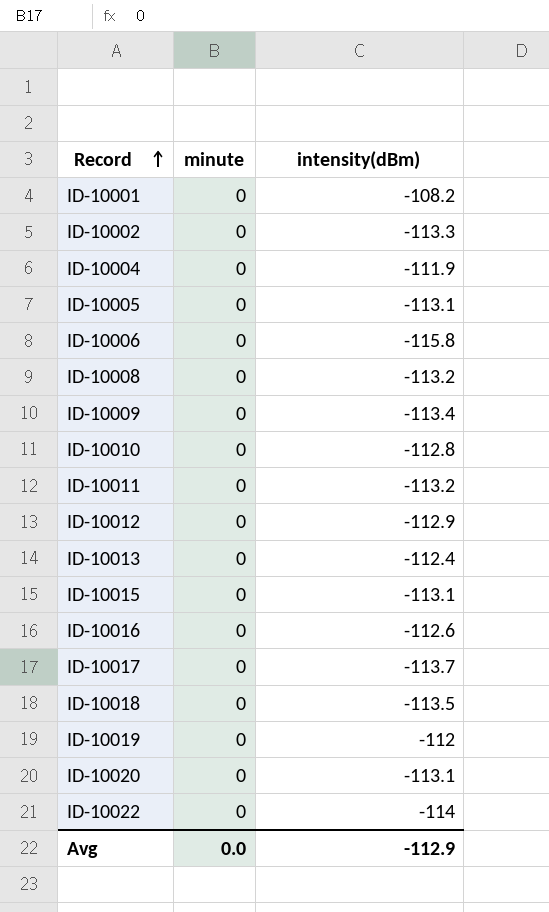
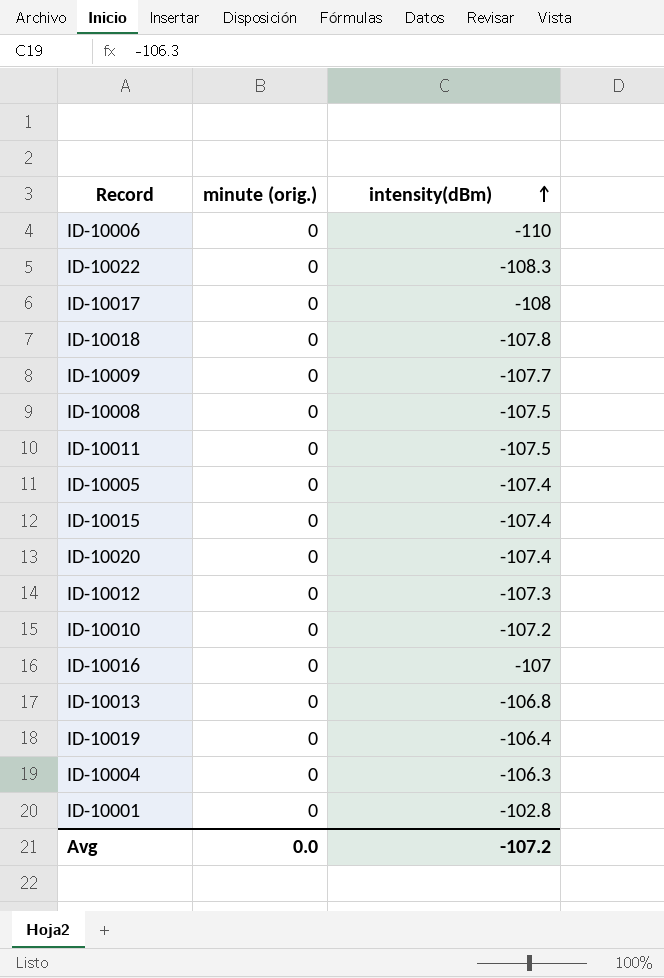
row order: Record ascending -> intensity(dBm) ascending
column name: minute -> minute (orig.)
row ID-10002: 0 | -113.3 -> none
ID-10006 | intensity(dBm): -115.8 -> -110
ID-10022 | intensity(dBm): -114 -> -108.3
ID-10017 | intensity(dBm): -113.7 -> -108
ID-10018 | intensity(dBm): -113.5 -> -107.8
ID-10009 | intensity(dBm): -113.4 -> -107.7
ID-10008 | intensity(dBm): -113.2 -> -107.5
ID-10011 | intensity(dBm): -113.2 -> -107.5
ID-10005 | intensity(dBm): -113.1 -> -107.4
ID-10015 | intensity(dBm): -113.1 -> -107.4
ID-10020 | intensity(dBm): -113.1 -> -107.4
ID-10012 | intensity(dBm): -112.9 -> -107.3
ID-10010 | intensity(dBm): -112.8 -> -107.2
ID-10016 | intensity(dBm): -112.6 -> -107
ID-10013 | intensity(dBm): -112.4 -> -106.8
ID-10019 | intensity(dBm): -112 -> -106.4
ID-10004 | intensity(dBm): -111.9 -> -106.3
ID-10001 | intensity(dBm): -108.2 -> -102.8
Avg | intensity(dBm): -112.9 -> -107.2

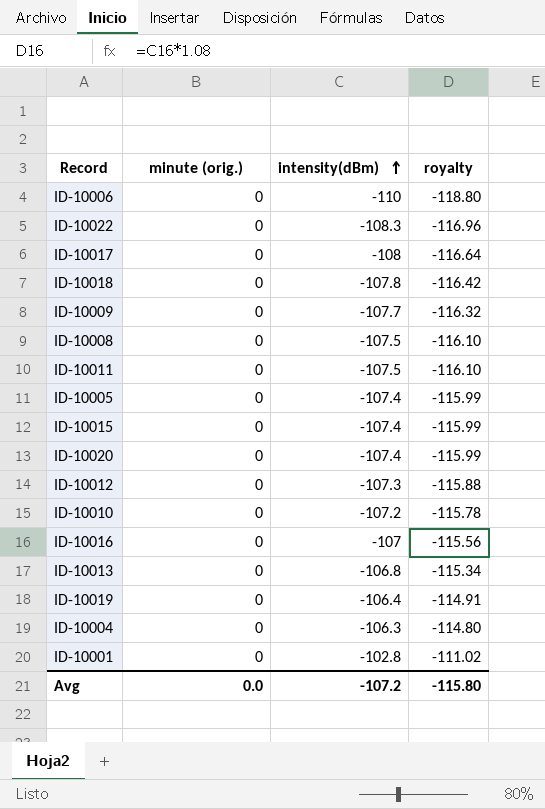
column royalty | formula: none -> [intensity(dBm)] * 1.08

